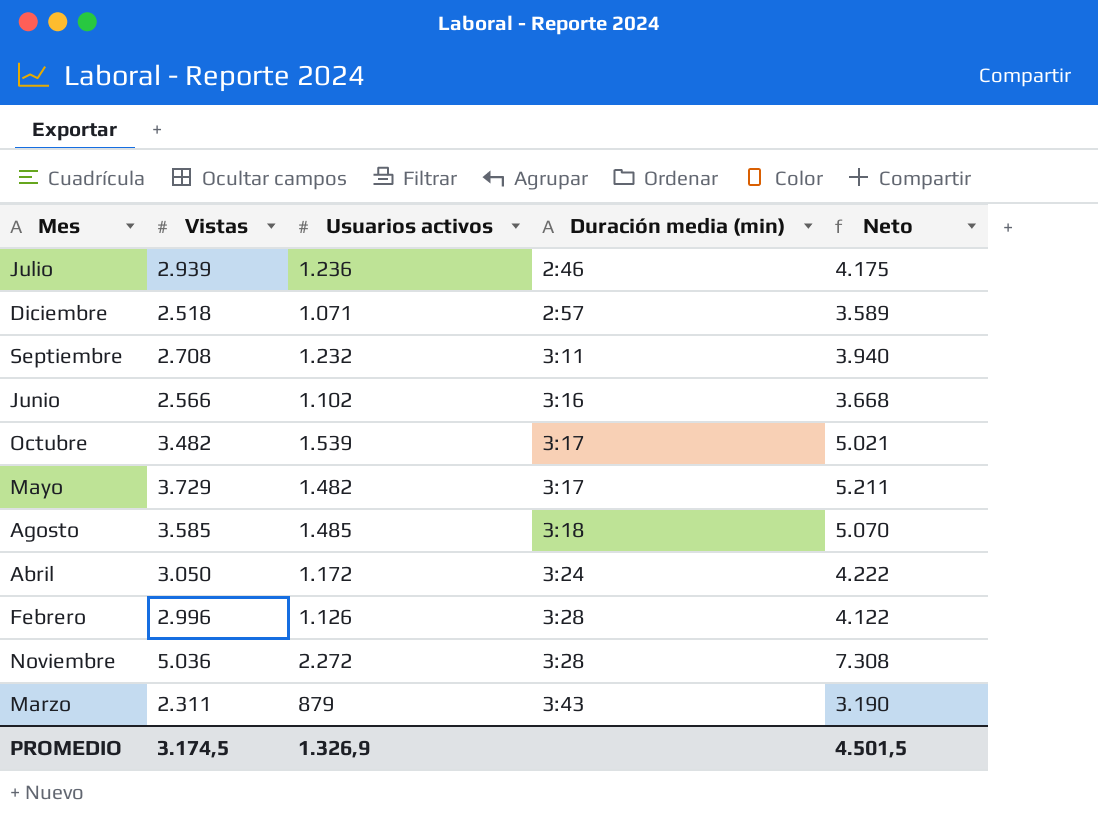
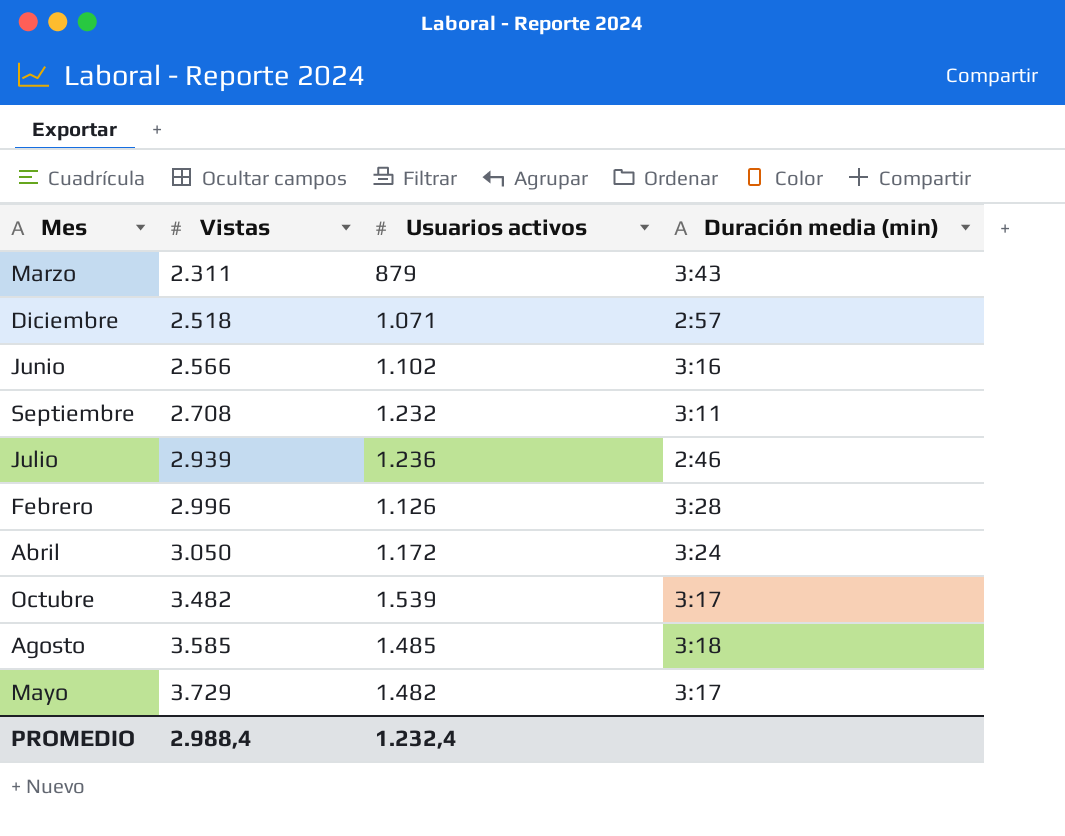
row order: Duración media (min) ascending -> Vistas ascending
column Neto | formula: [Vistas] + [Usuarios activos] -> none
row Noviembre: 5.036 | 2.272 | 3:28 | 7.308 -> none
PROMEDIO | Vistas: 3.174,5 -> 2.988,4
PROMEDIO | Usuarios activos: 1.326,9 -> 1.232,4

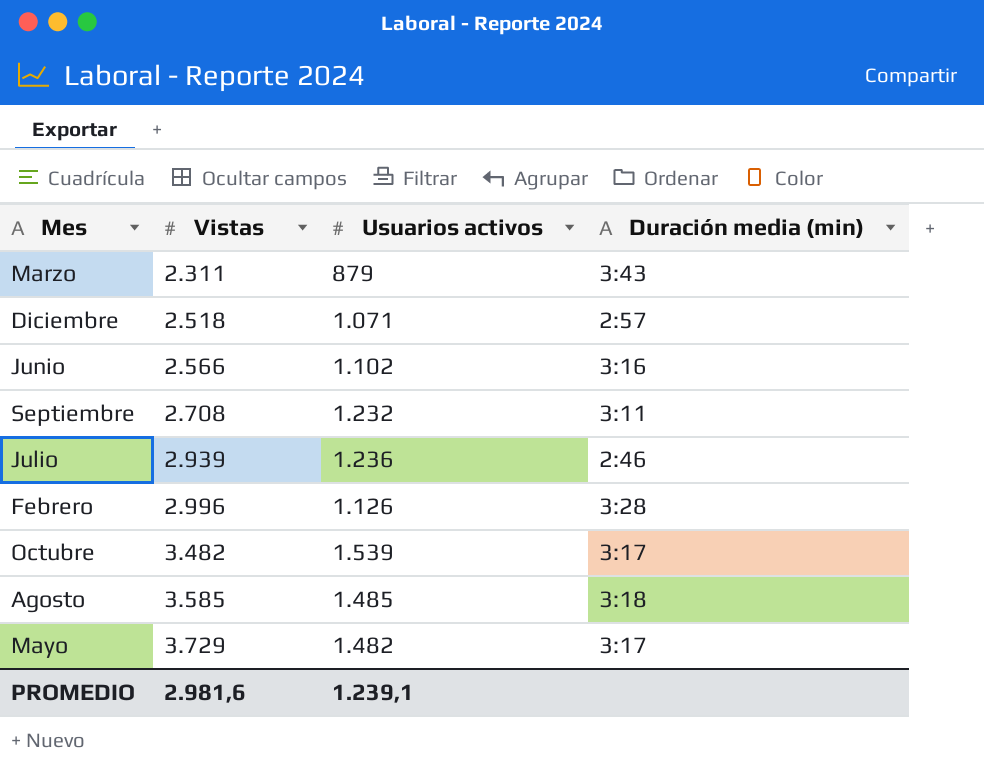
row Abril: 3.050 | 1.172 | 3:24 -> none
PROMEDIO | Vistas: 2.988,4 -> 2.981,6
PROMEDIO | Usuarios activos: 1.232,4 -> 1.239,1

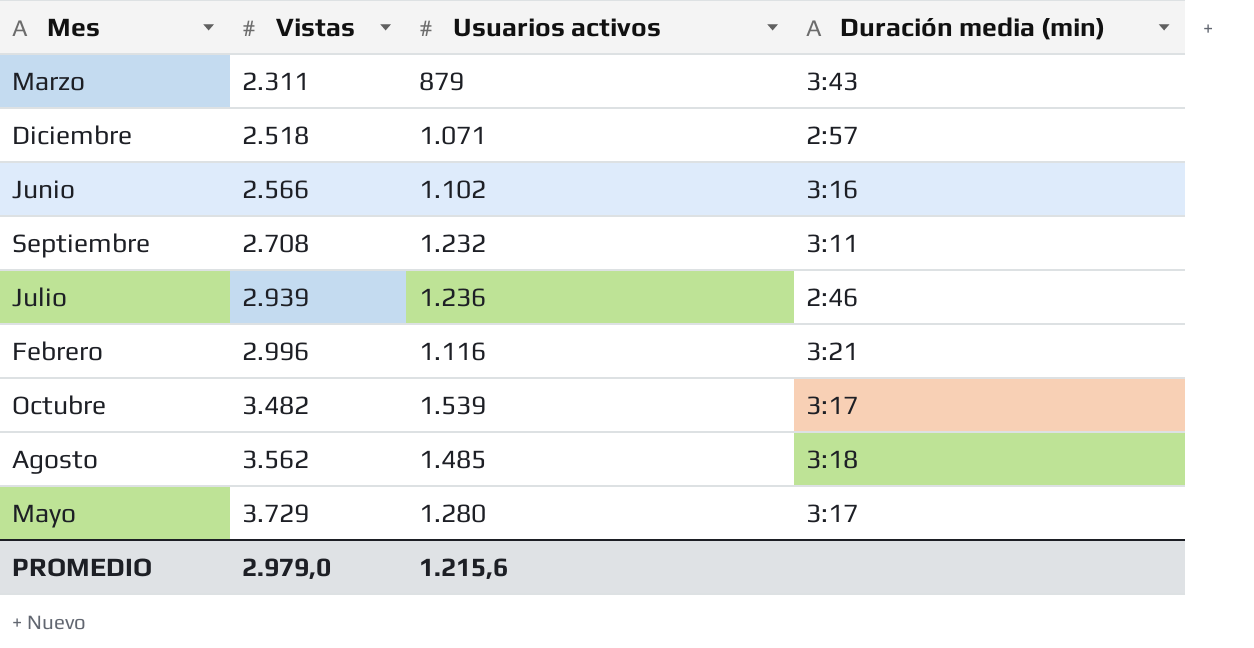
Febrero | Usuarios activos: 1.126 -> 1.116
Febrero | Duración media (min): 3:28 -> 3:21
Agosto | Vistas: 3.585 -> 3.562
Mayo | Usuarios activos: 1.482 -> 1.280
PROMEDIO | Vistas: 2.981,6 -> 2.979,0
PROMEDIO | Usuarios activos: 1.239,1 -> 1.215,6

